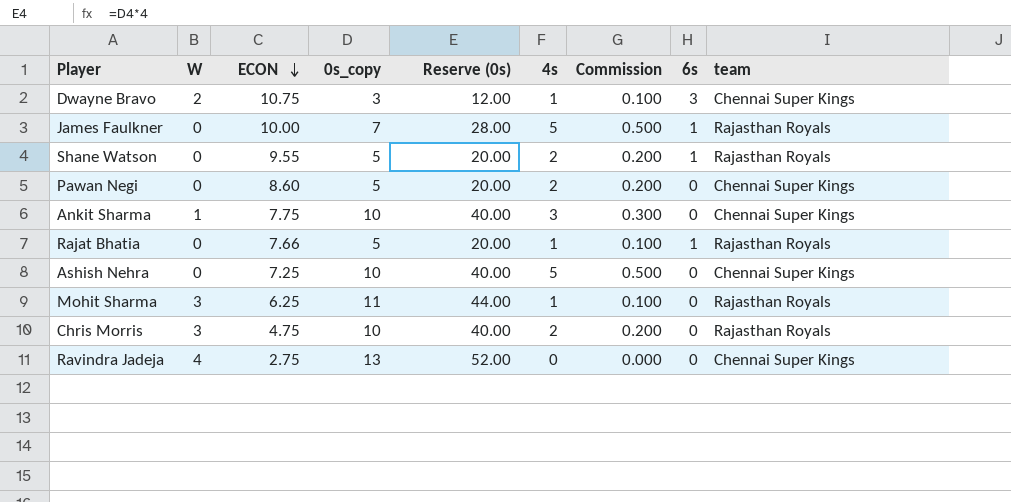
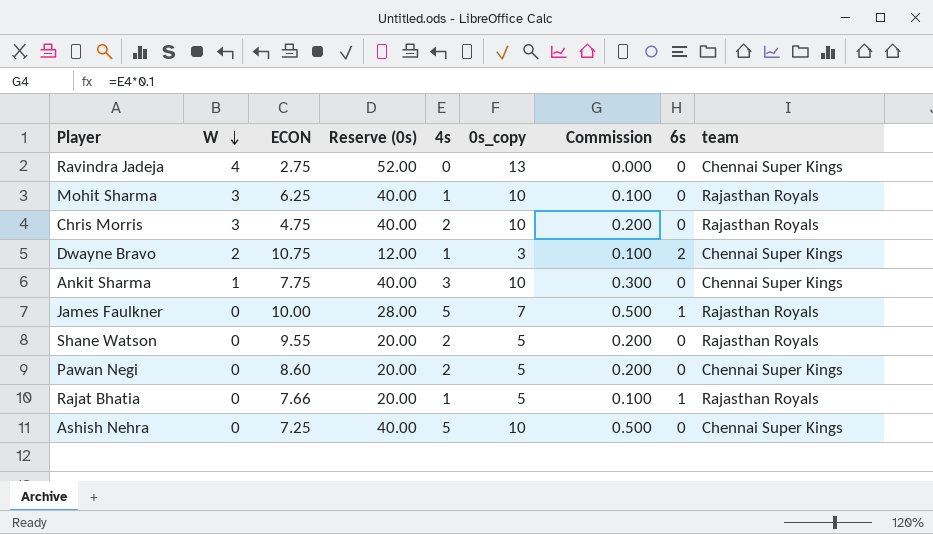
row order: ECON descending -> W descending
column 0s_copy | position: 4 -> 6
Mohit Sharma | Reserve (0s): 44.00 -> 40.00
Mohit Sharma | 0s_copy: 11 -> 10
Dwayne Bravo | 6s: 3 -> 2
Shane Watson | 6s: 1 -> 0

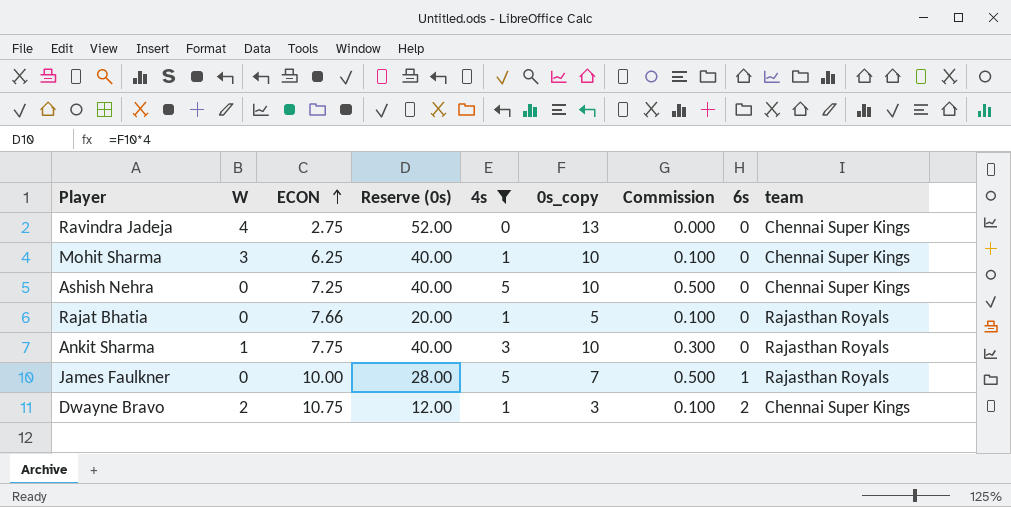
filter: none -> 4s != 2
row order: W descending -> ECON ascending
Mohit Sharma | team: Rajasthan Royals -> Chennai Super Kings
Rajat Bhatia | 6s: 1 -> 0
Ankit Sharma | team: Chennai Super Kings -> Rajasthan Royals

